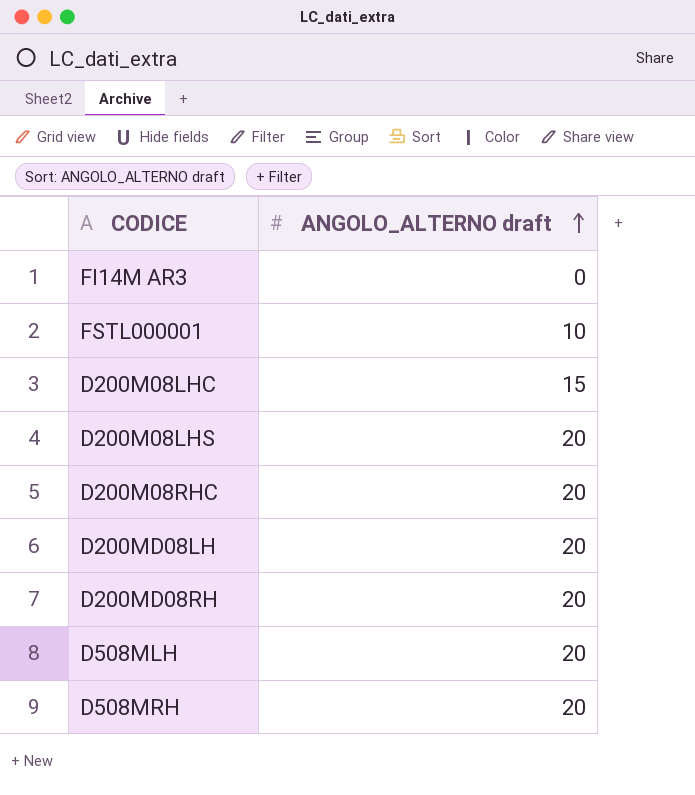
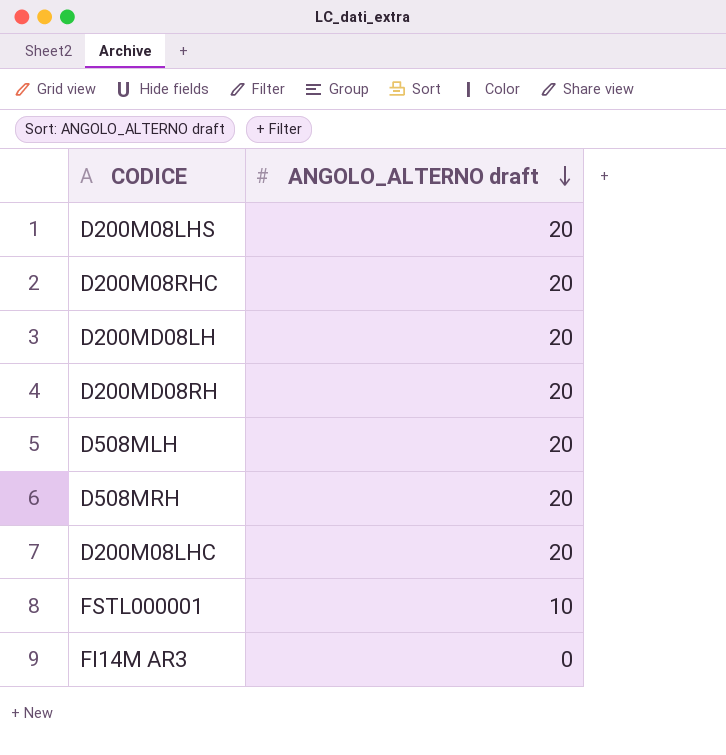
row order: ANGOLO_ALTERNO draft ascending -> ANGOLO_ALTERNO draft descending
D200M08LHC | ANGOLO_ALTERNO draft: 15 -> 20

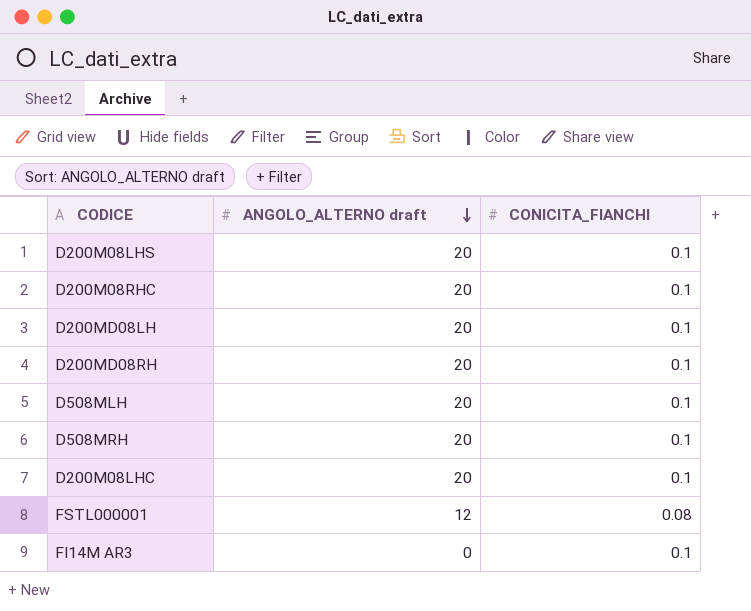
column CONICITA_FIANCHI | position: none -> 3
FSTL000001 | ANGOLO_ALTERNO draft: 10 -> 12

